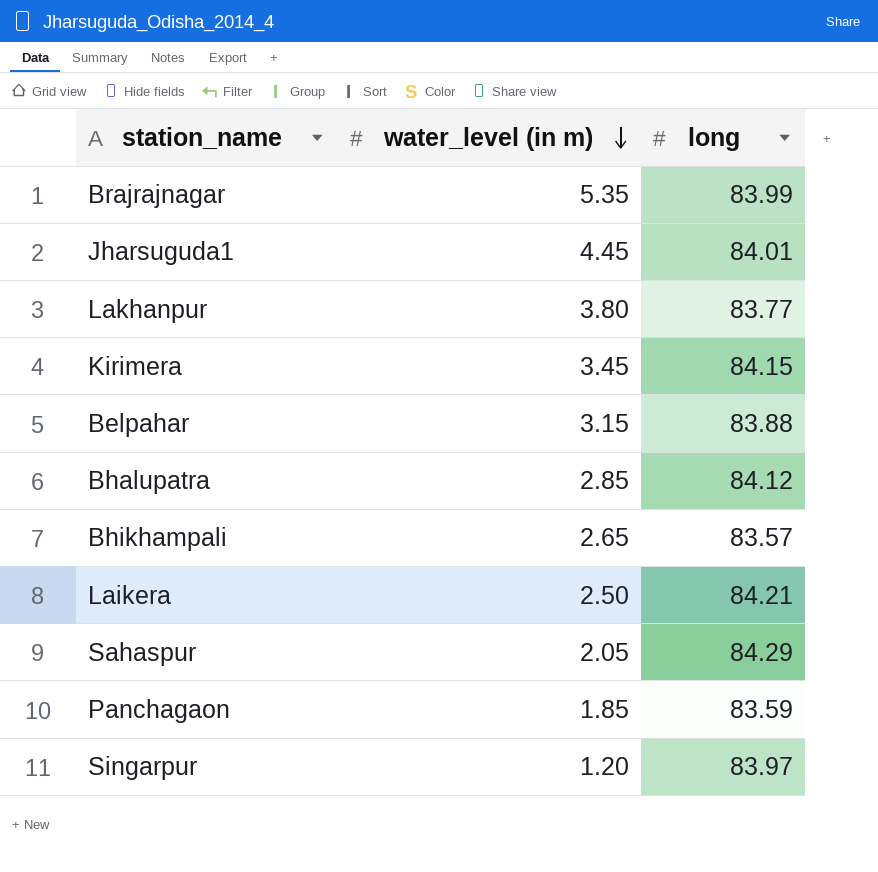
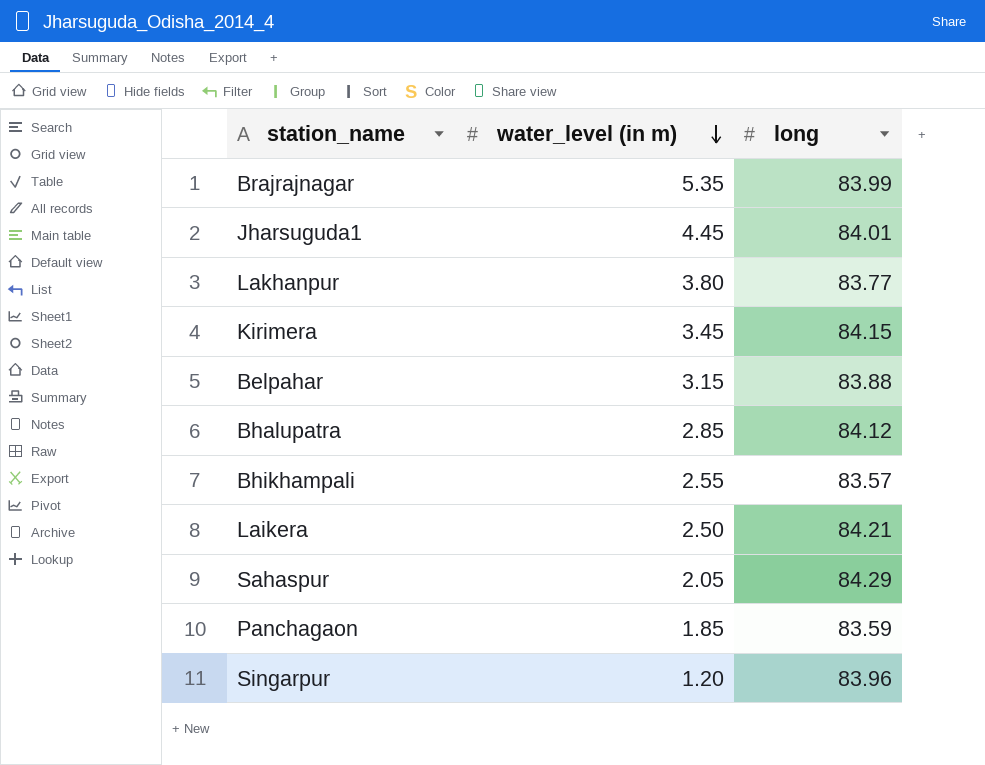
Bhikhampali | water_level (in m): 2.65 -> 2.55
Singarpur | long: 83.97 -> 83.96

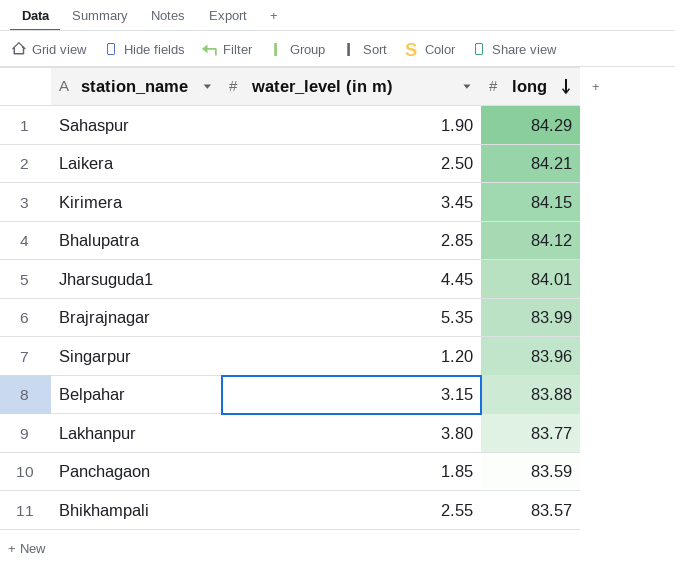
row order: water_level (in m) descending -> long descending
Sahaspur | water_level (in m): 2.05 -> 1.90

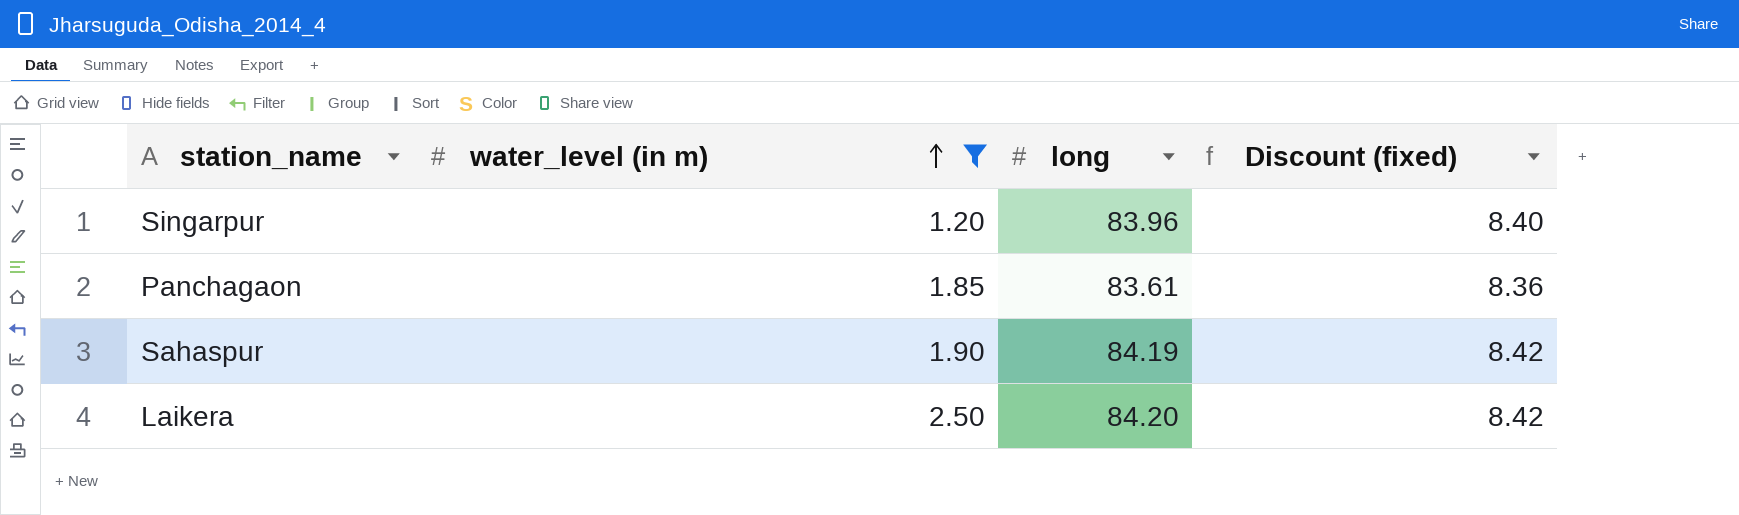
filter: none -> water_level (in m) <= 2.50
row order: long descending -> water_level (in m) ascending
column Discount (fixed) | formula: none -> [long] * 0.1
Panchagaon | long: 83.59 -> 83.61
Sahaspur | long: 84.29 -> 84.19
Laikera | long: 84.21 -> 84.20

